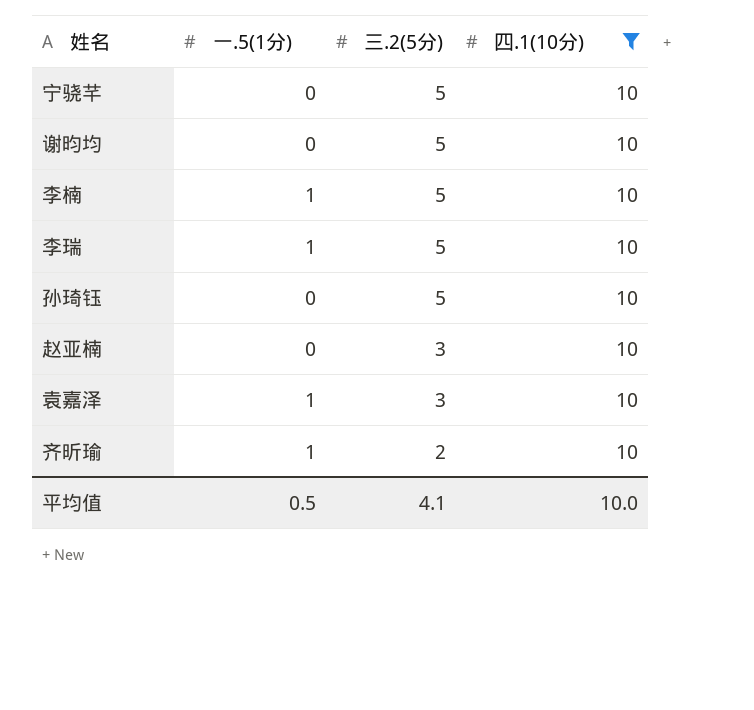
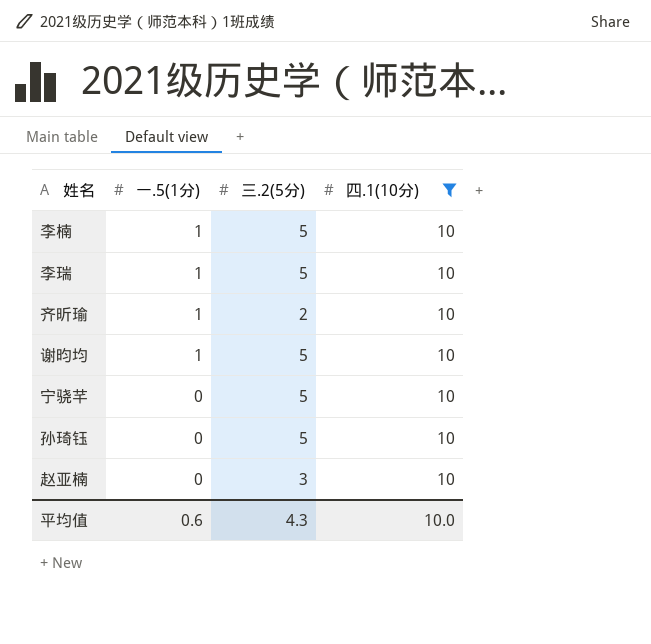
row order: 三.2(5分) descending -> 一.5(1分) descending
row 袁嘉泽: 1 | 3 | 10 -> none
谢昀均 | 一.5(1分): 0 -> 1
平均值 | 一.5(1分): 0.5 -> 0.6
平均值 | 三.2(5分): 4.1 -> 4.3

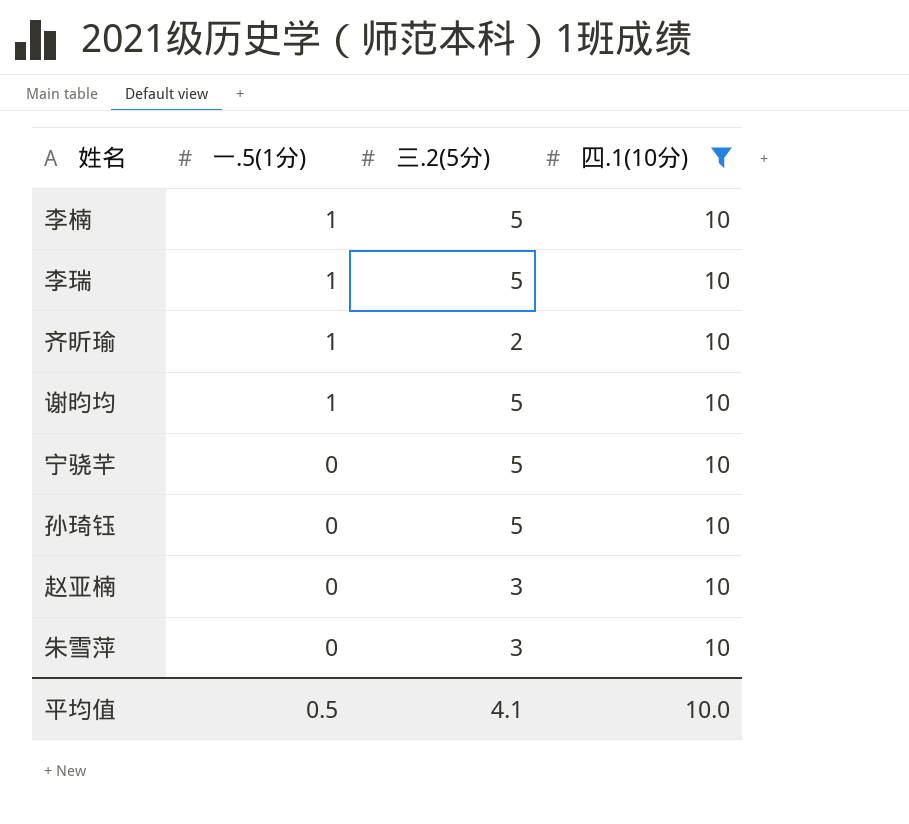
row 朱雪萍: none -> 0 | 3 | 10
平均值 | 一.5(1分): 0.6 -> 0.5
平均值 | 三.2(5分): 4.3 -> 4.1

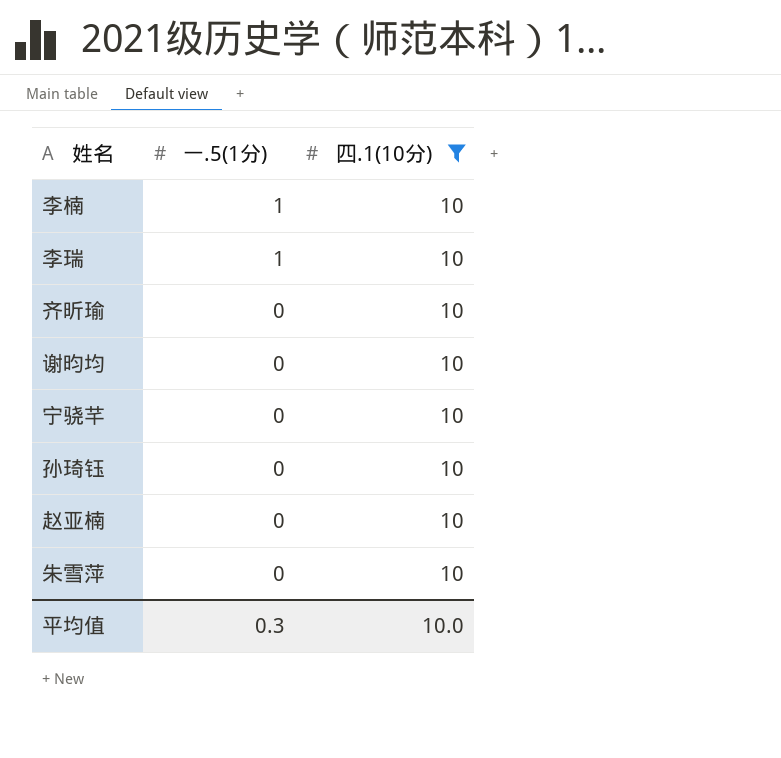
column 三.2(5分) | position: 3 -> none
齐昕瑜 | 一.5(1分): 1 -> 0
谢昀均 | 一.5(1分): 1 -> 0
平均值 | 一.5(1分): 0.5 -> 0.3

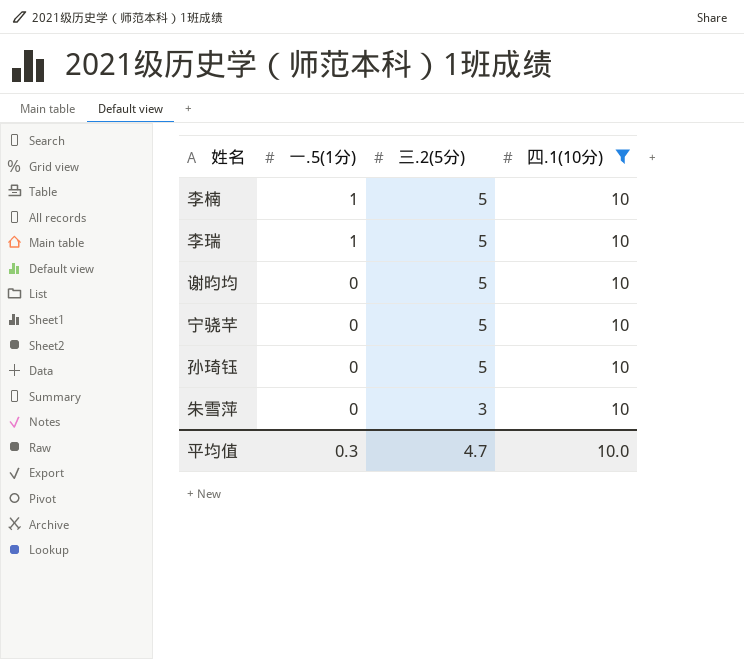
column 三.2(5分) | position: none -> 3
row 齐昕瑜: 0 | 10 -> none
row 赵亚楠: 0 | 10 -> none

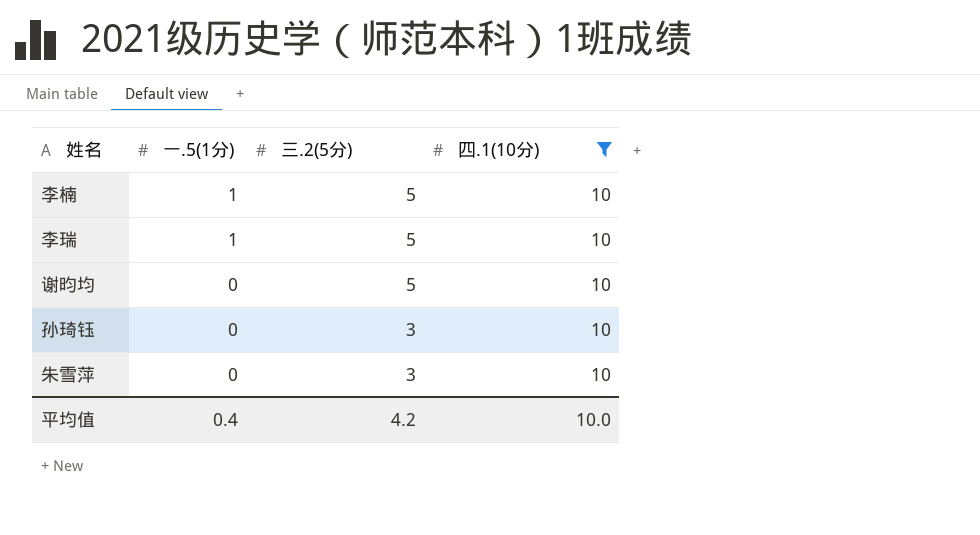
row 宁骁芊: 0 | 5 | 10 -> none
孙琦钰 | 三.2(5分): 5 -> 3
平均值 | 一.5(1分): 0.3 -> 0.4
平均值 | 三.2(5分): 4.7 -> 4.2

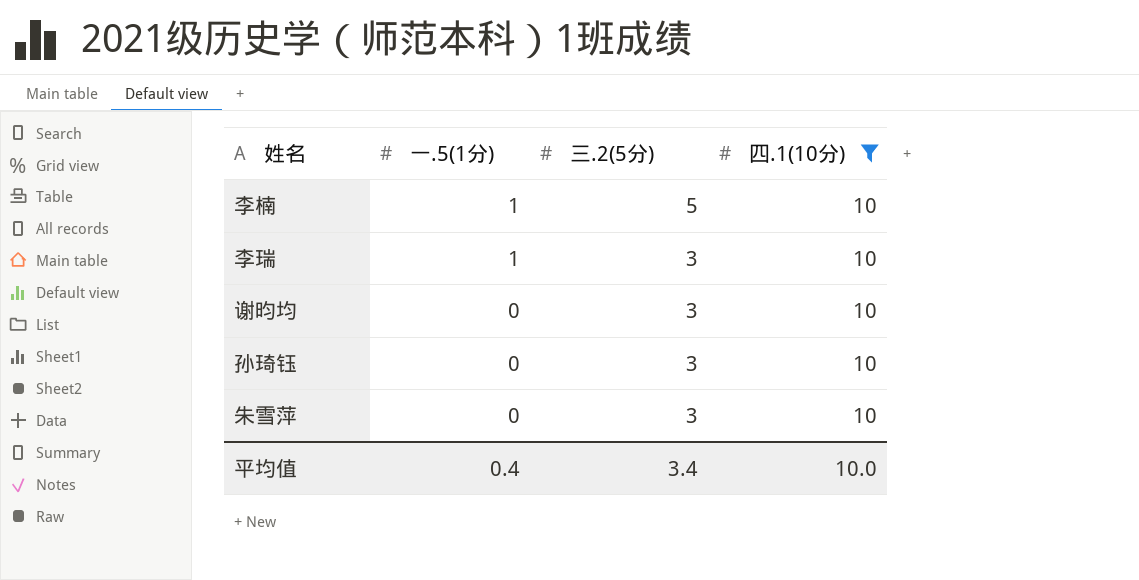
李瑞 | 三.2(5分): 5 -> 3
谢昀均 | 三.2(5分): 5 -> 3
平均值 | 三.2(5分): 4.2 -> 3.4

